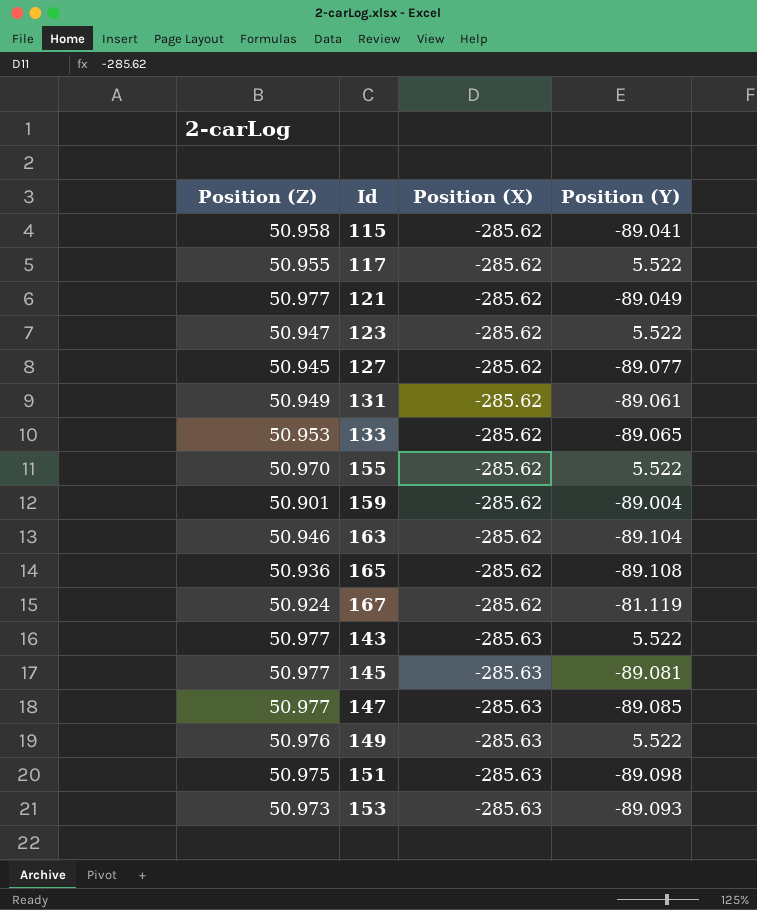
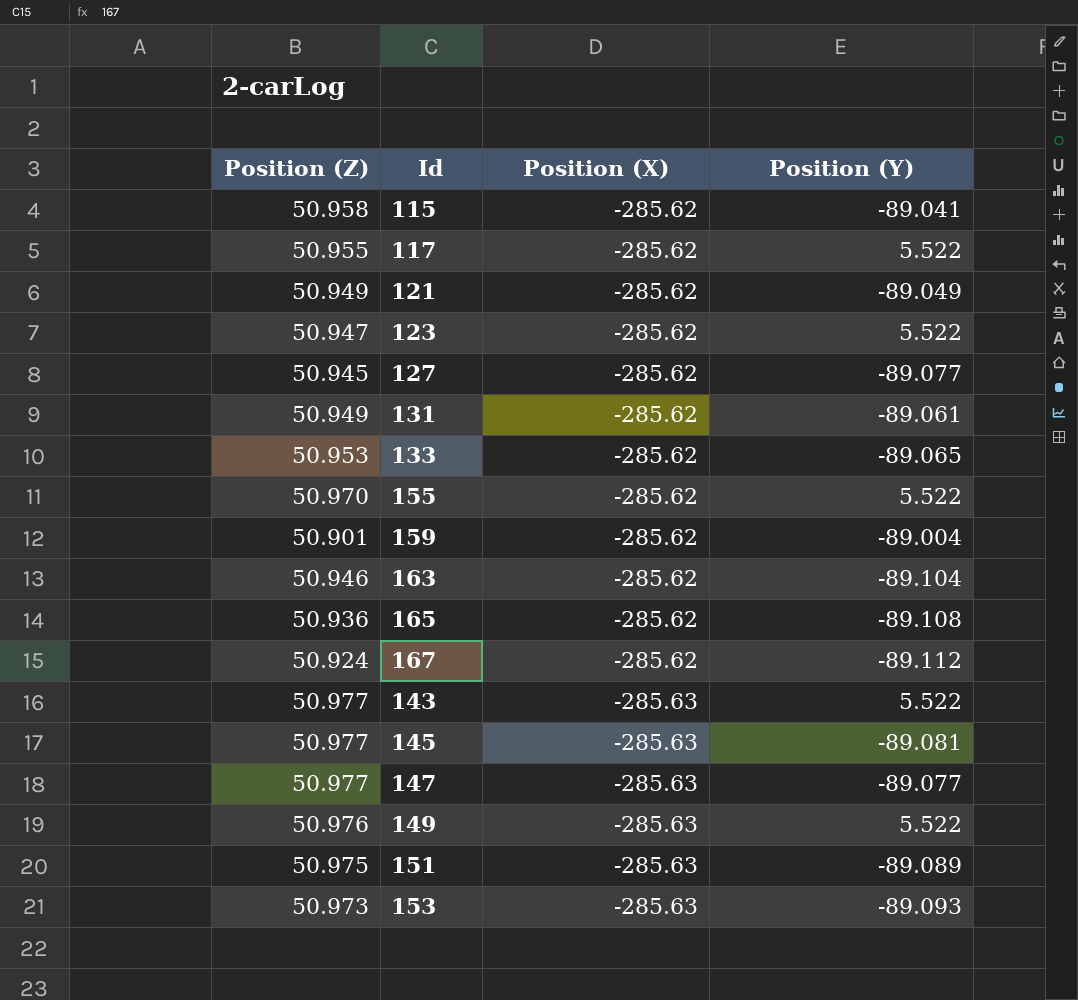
121 | Position (Z): 50.977 -> 50.949
167 | Position (Y): -81.119 -> -89.112
147 | Position (Y): -89.085 -> -89.077
151 | Position (Y): -89.098 -> -89.089

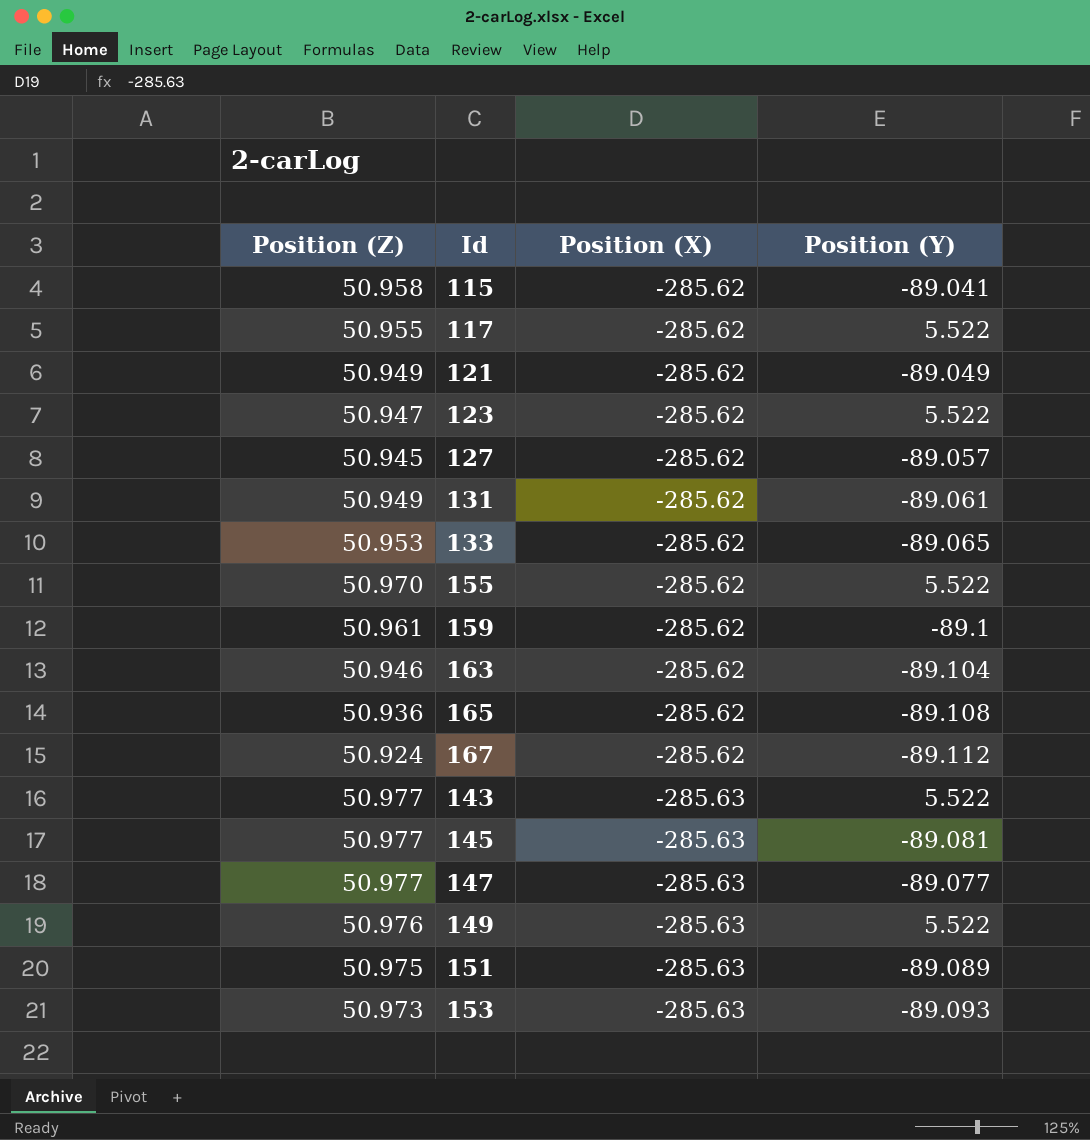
127 | Position (Y): -89.077 -> -89.057
159 | Position (Z): 50.901 -> 50.961
159 | Position (Y): -89.004 -> -89.1

